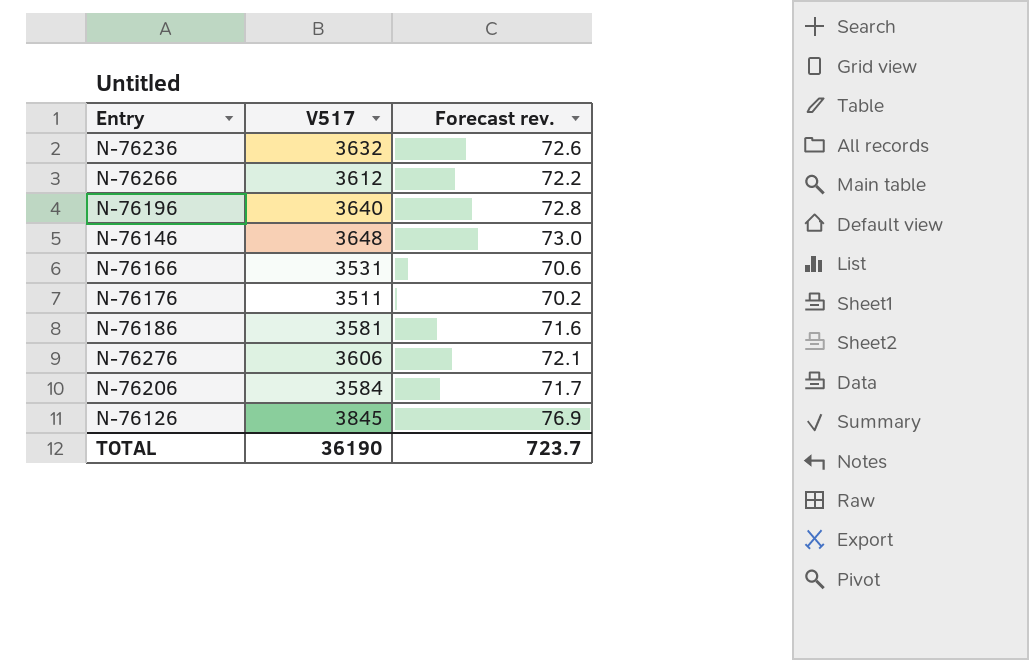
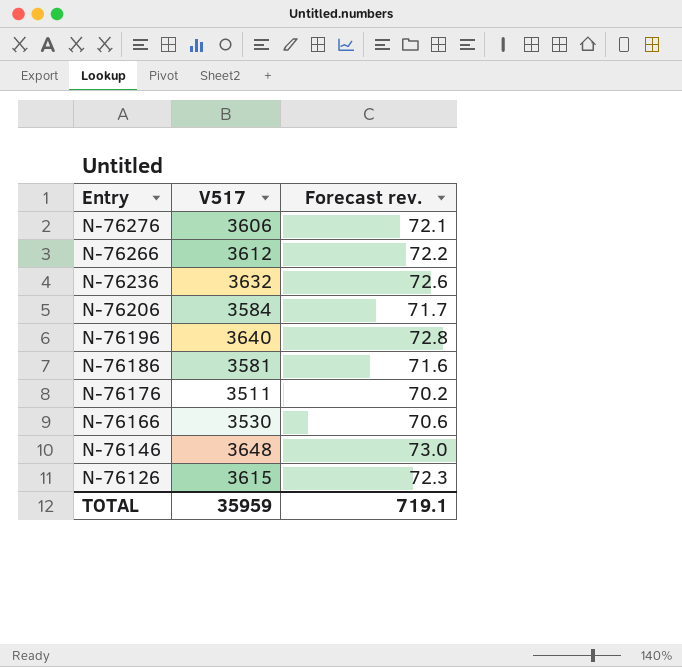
row order: none -> Entry descending
N-76166 | V517: 3531 -> 3530
N-76126 | V517: 3845 -> 3615
N-76126 | Forecast rev.: 76.9 -> 72.3
TOTAL | V517: 36190 -> 35959
TOTAL | Forecast rev.: 723.7 -> 719.1

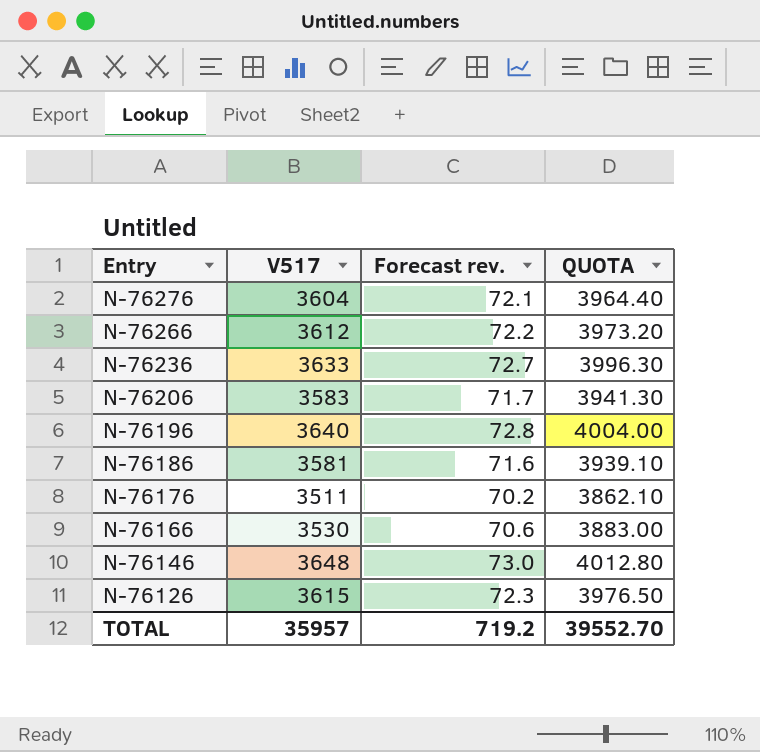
column QUOTA | formula: none -> [V517] * 1.1
N-76276 | V517: 3606 -> 3604
N-76236 | V517: 3632 -> 3633
N-76236 | Forecast rev.: 72.6 -> 72.7
N-76206 | V517: 3584 -> 3583
TOTAL | V517: 35959 -> 35957
TOTAL | Forecast rev.: 719.1 -> 719.2

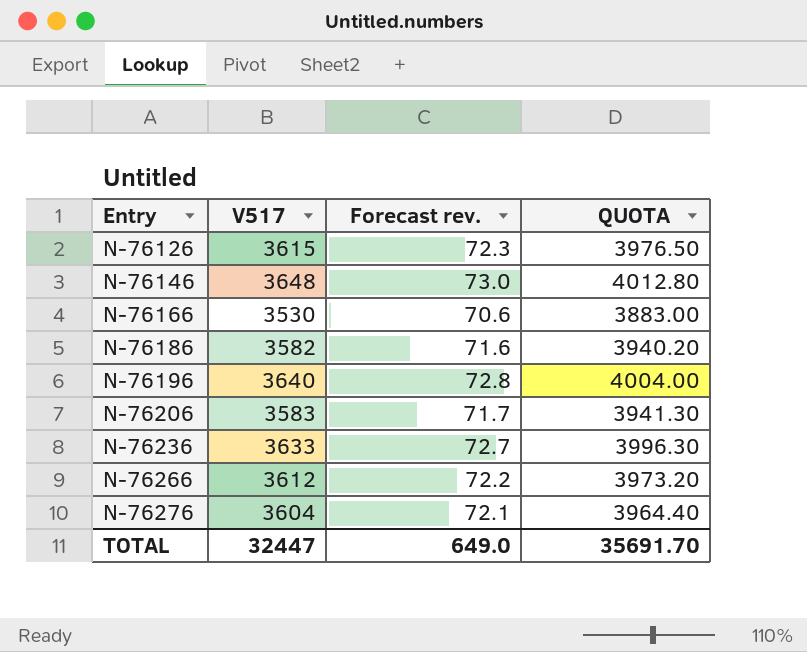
row order: Entry descending -> Entry ascending
row N-76176: 3511 | 70.2 | 3862.10 -> none
N-76186 | V517: 3581 -> 3582
N-76186 | QUOTA: 3939.10 -> 3940.20
TOTAL | V517: 35957 -> 32447
TOTAL | Forecast rev.: 719.2 -> 649.0
TOTAL | QUOTA: 39552.70 -> 35691.70

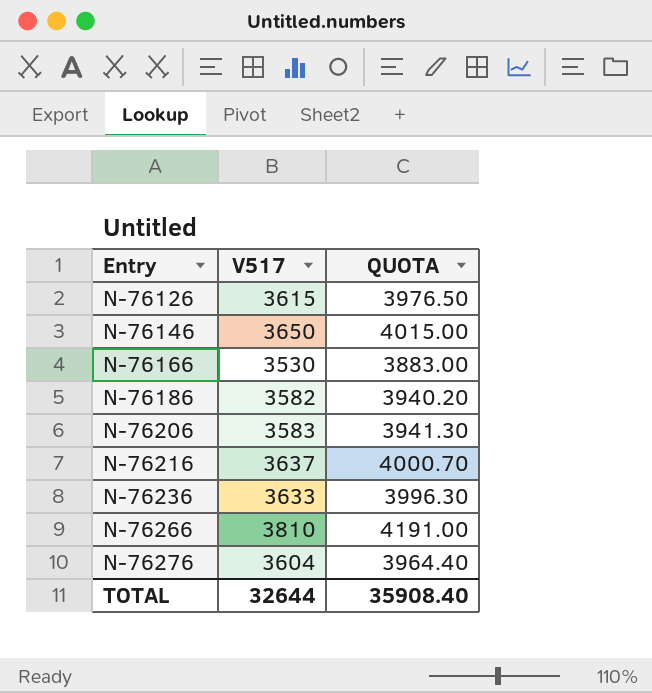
column Forecast rev. | formula: [V517] * 0.02 -> none
row N-76196: 3640 | 72.8 | 4004.00 -> none
N-76146 | V517: 3648 -> 3650
N-76146 | QUOTA: 4012.80 -> 4015.00
row N-76216: none -> 3637 | 4000.70
N-76266 | V517: 3612 -> 3810
N-76266 | QUOTA: 3973.20 -> 4191.00
TOTAL | V517: 32447 -> 32644
TOTAL | QUOTA: 35691.70 -> 35908.40

